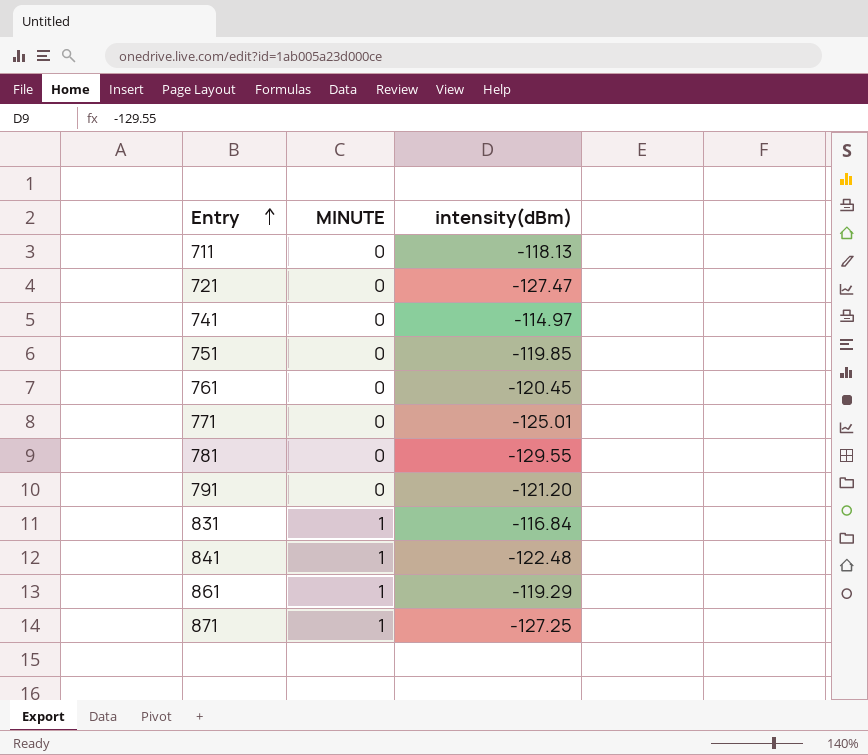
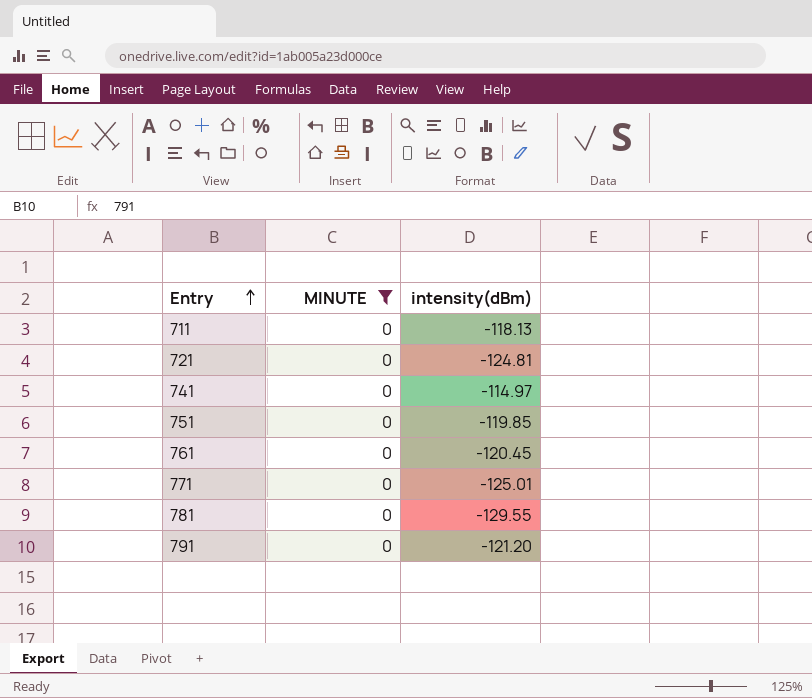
filter: none -> MINUTE = 0
721 | intensity(dBm): -127.47 -> -124.81

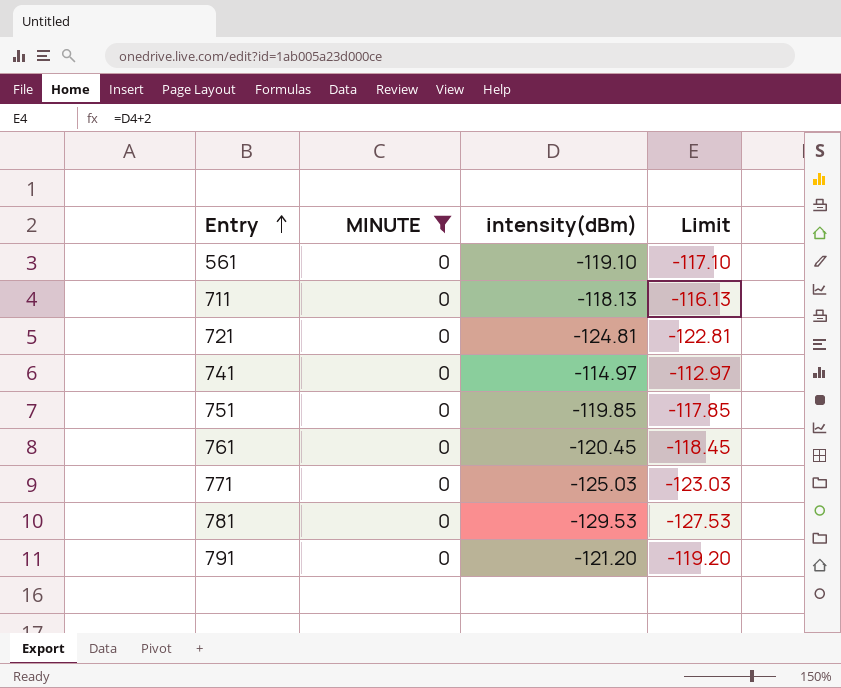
column Limit | formula: none -> [intensity(dBm)] + 2
row 561: none -> 0 | -119.10 | -117.10
771 | intensity(dBm): -125.01 -> -125.03
781 | intensity(dBm): -129.55 -> -129.53

